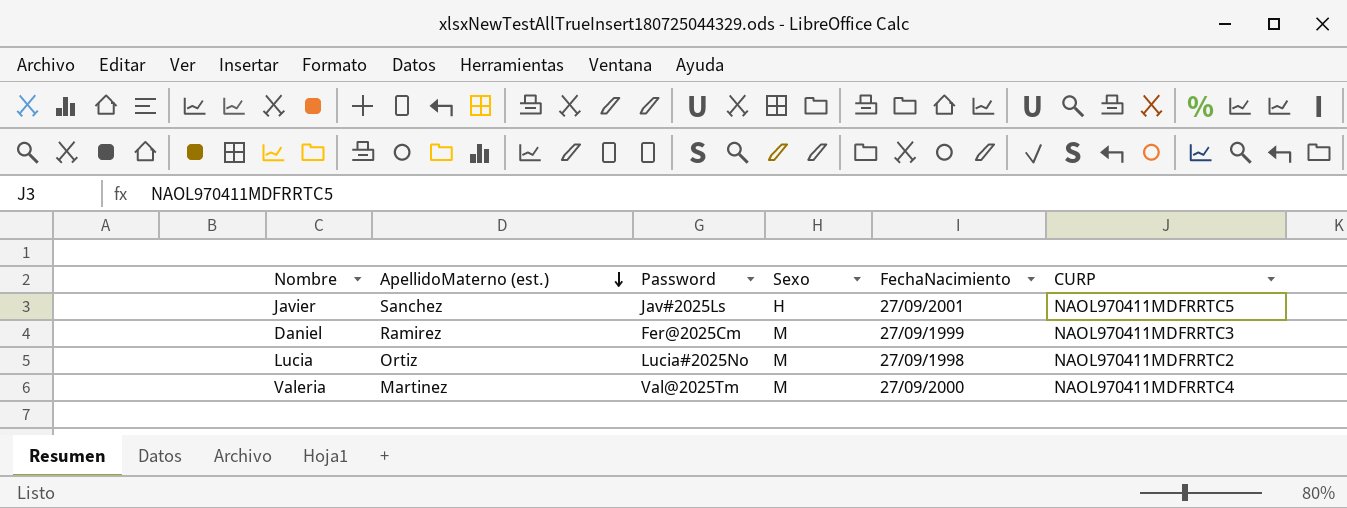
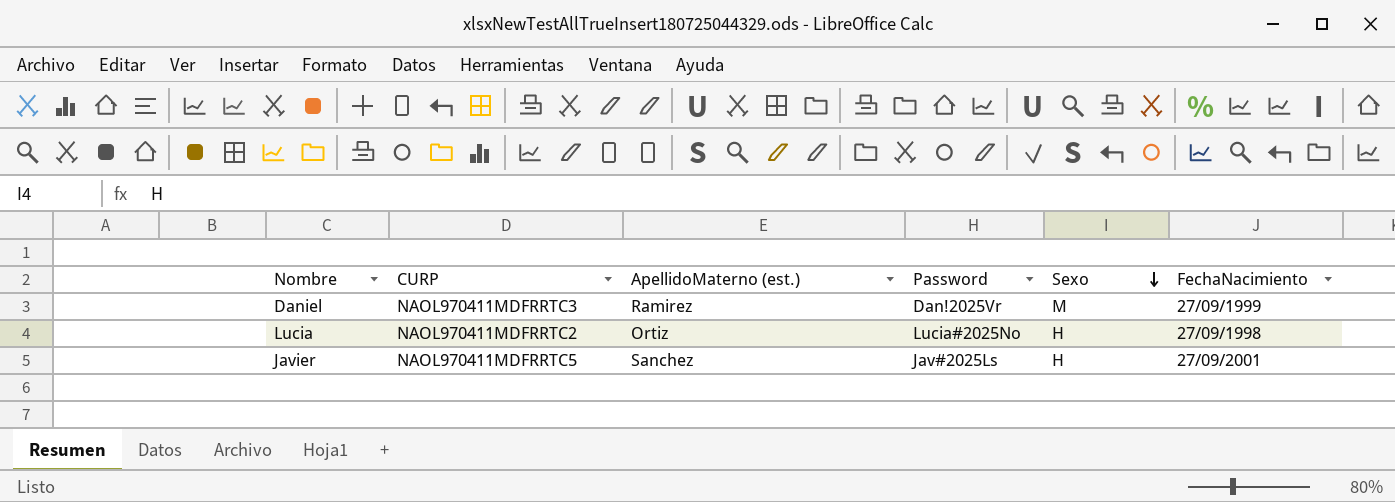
row order: ApellidoMaterno (est.) descending -> Sexo descending
column CURP | position: 6 -> 2
row Valeria: Martinez | Val@2025Tm | M | 27/09/2000 | NAOL970411MDFRRTC4 -> none
Daniel | Password: Fer@2025Cm -> Dan!2025Vr
Lucia | Sexo: M -> H

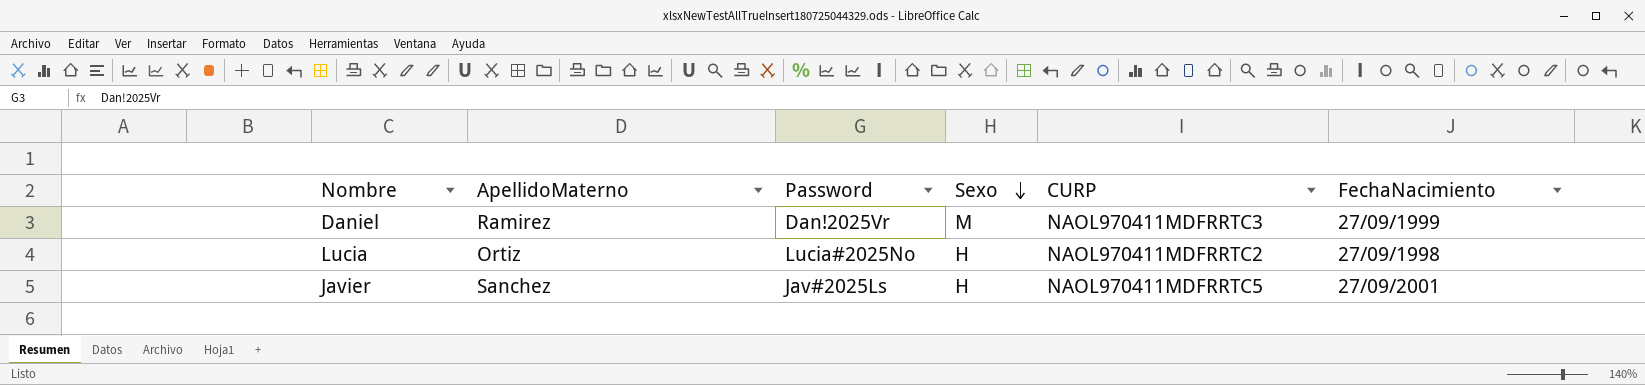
column name: ApellidoMaterno (est.) -> ApellidoMaterno
column CURP | position: 2 -> 5

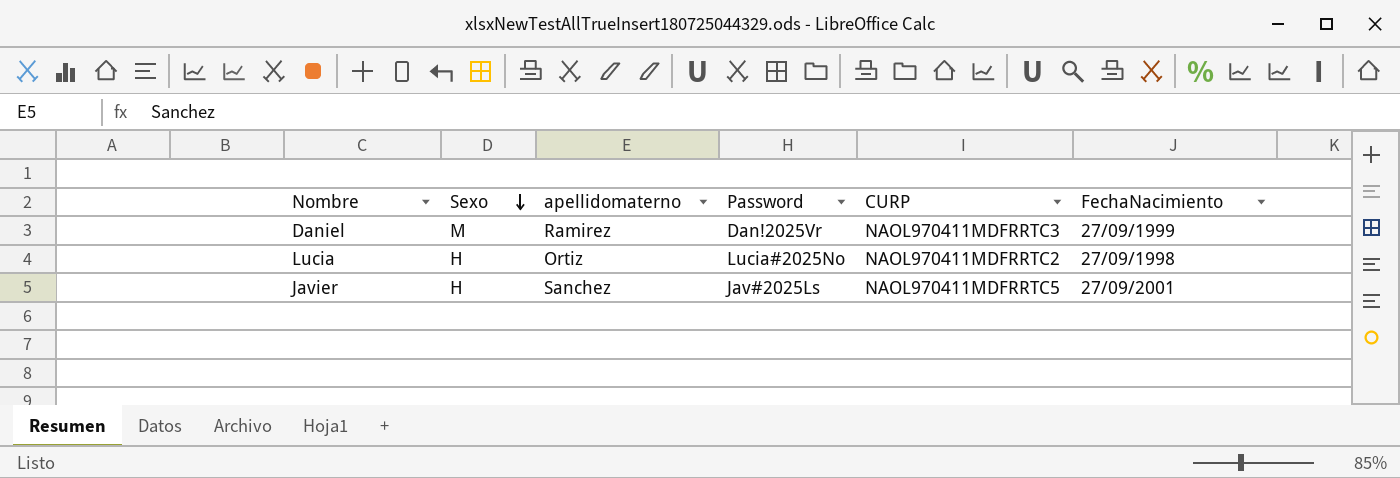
column Sexo | position: 4 -> 2
column name: ApellidoMaterno -> apellidomaterno

